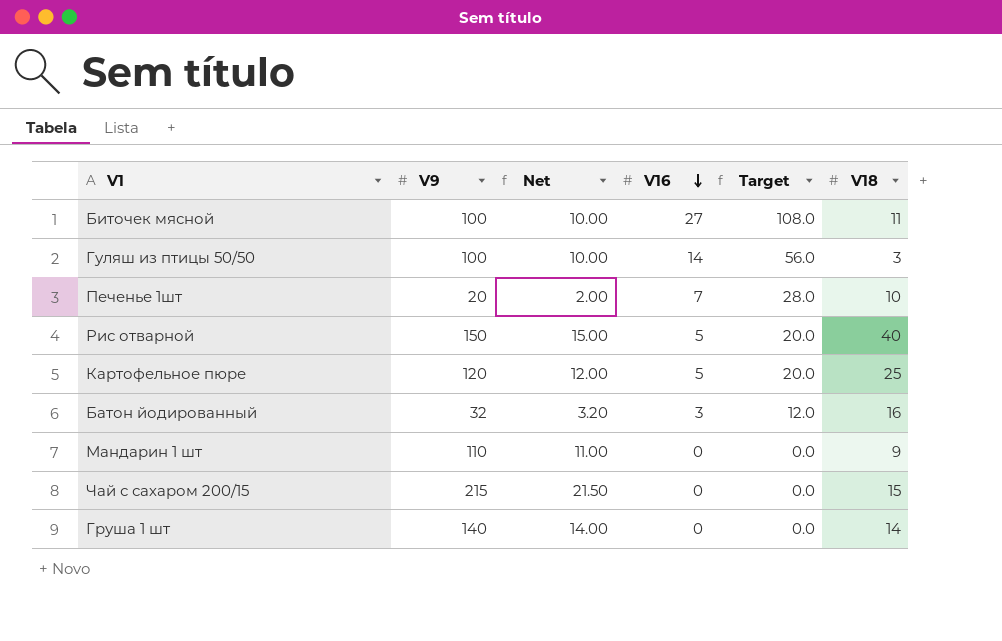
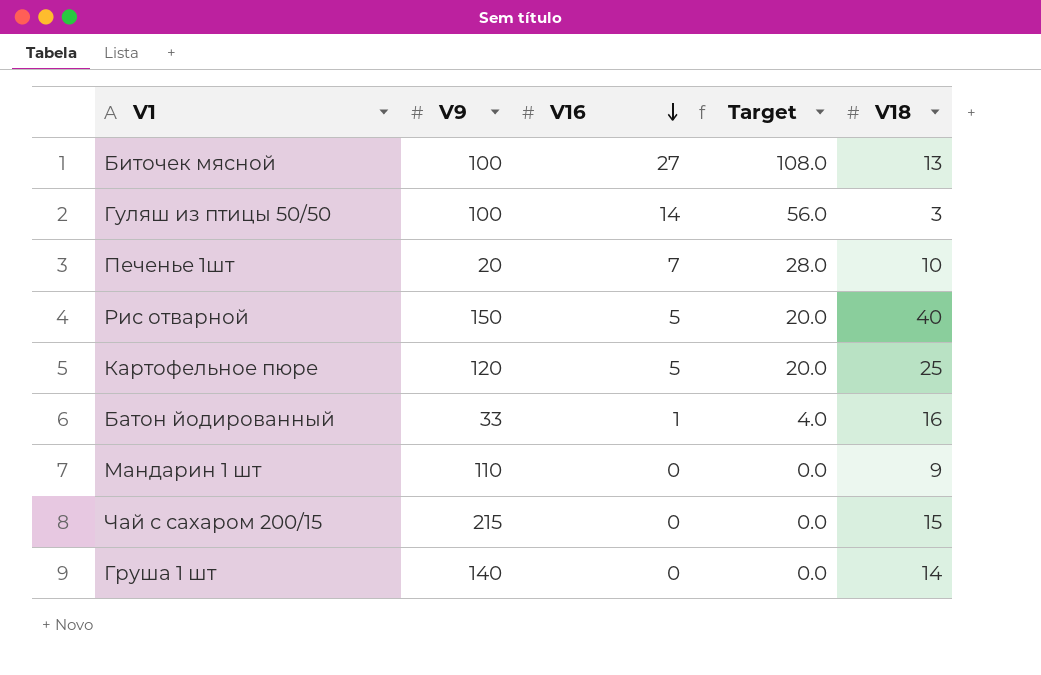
column Net | formula: [V9] * 0.1 -> none
Биточек мясной | V18: 11 -> 13
Батон йодированный | V9: 32 -> 33
Батон йодированный | V16: 3 -> 1
Батон йодированный | Target: 12.0 -> 4.0

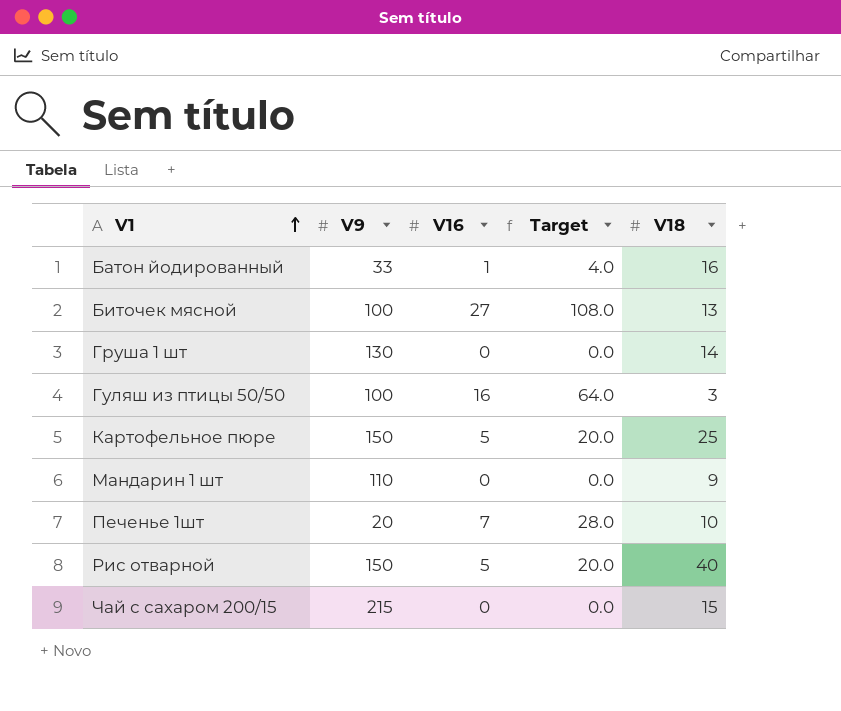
row order: V16 descending -> V1 ascending
Груша 1 шт | V9: 140 -> 130
Гуляш из птицы 50/50 | V16: 14 -> 16
Гуляш из птицы 50/50 | Target: 56.0 -> 64.0
Картофельное пюре | V9: 120 -> 150

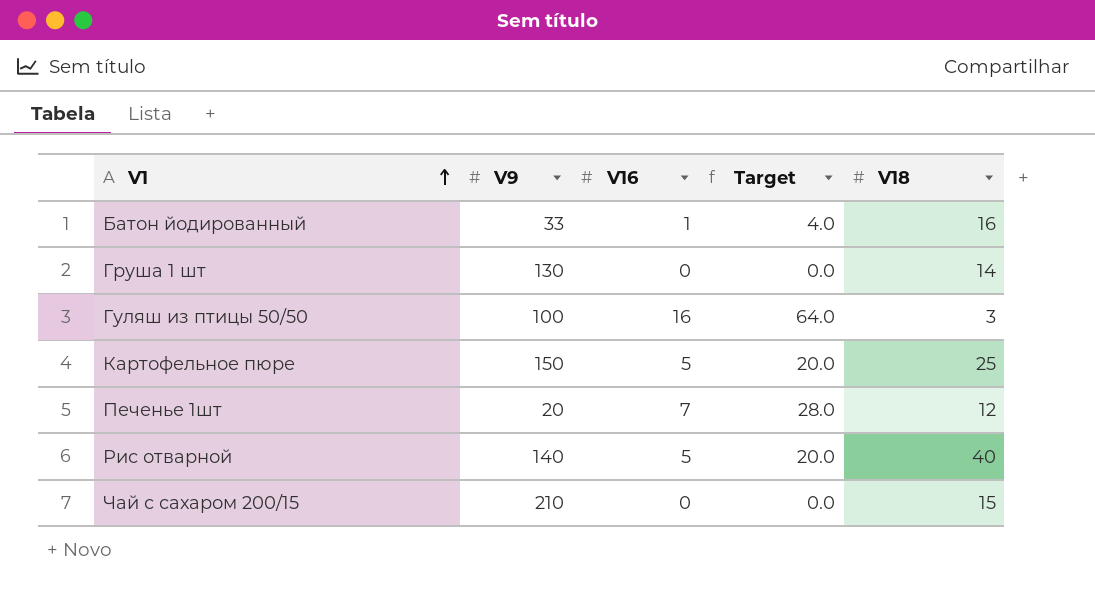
row Биточек мясной: 100 | 27 | 108.0 | 13 -> none
row Мандарин 1 шт: 110 | 0 | 0.0 | 9 -> none
Печенье 1шт | V18: 10 -> 12
Рис отварной | V9: 150 -> 140
Чай с сахаром 200/15 | V9: 215 -> 210

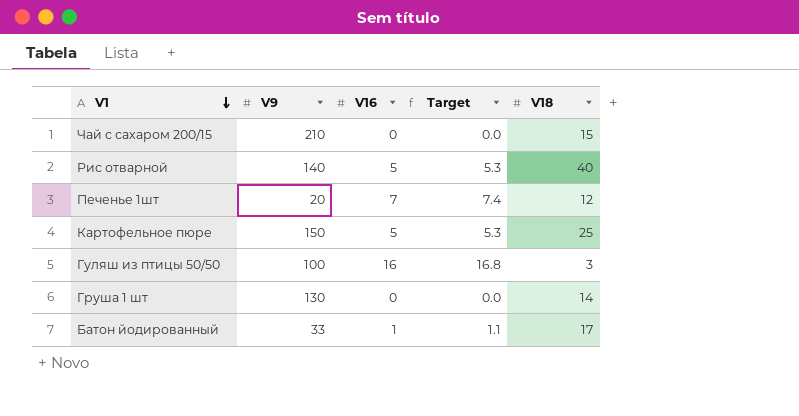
row order: V1 ascending -> V1 descending
column Target | formula: [V16] * 4 -> [V16] * 1.05
Батон йодированный | V18: 16 -> 17

